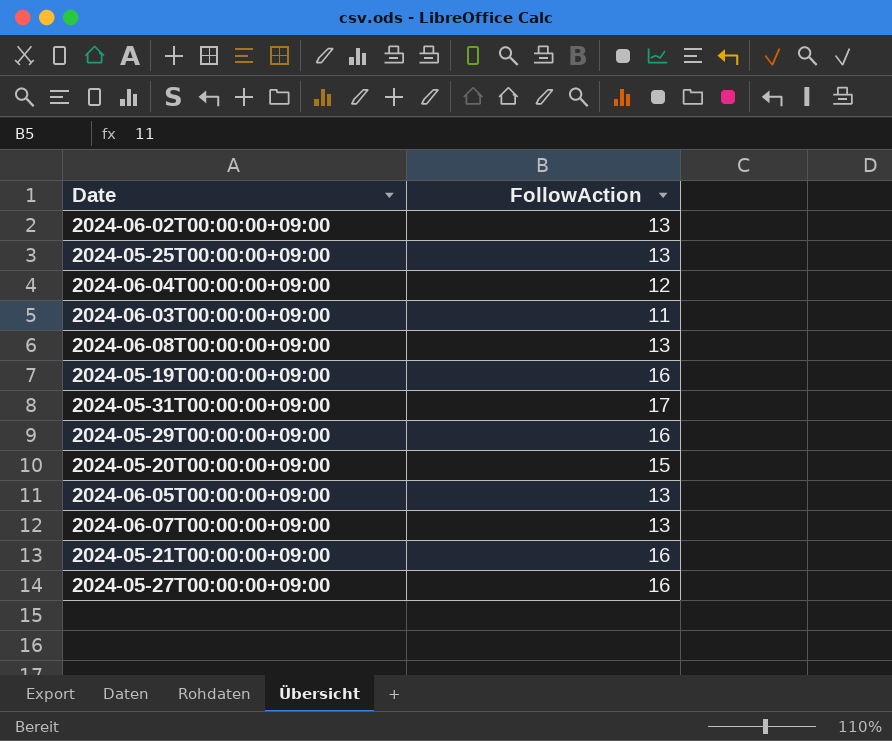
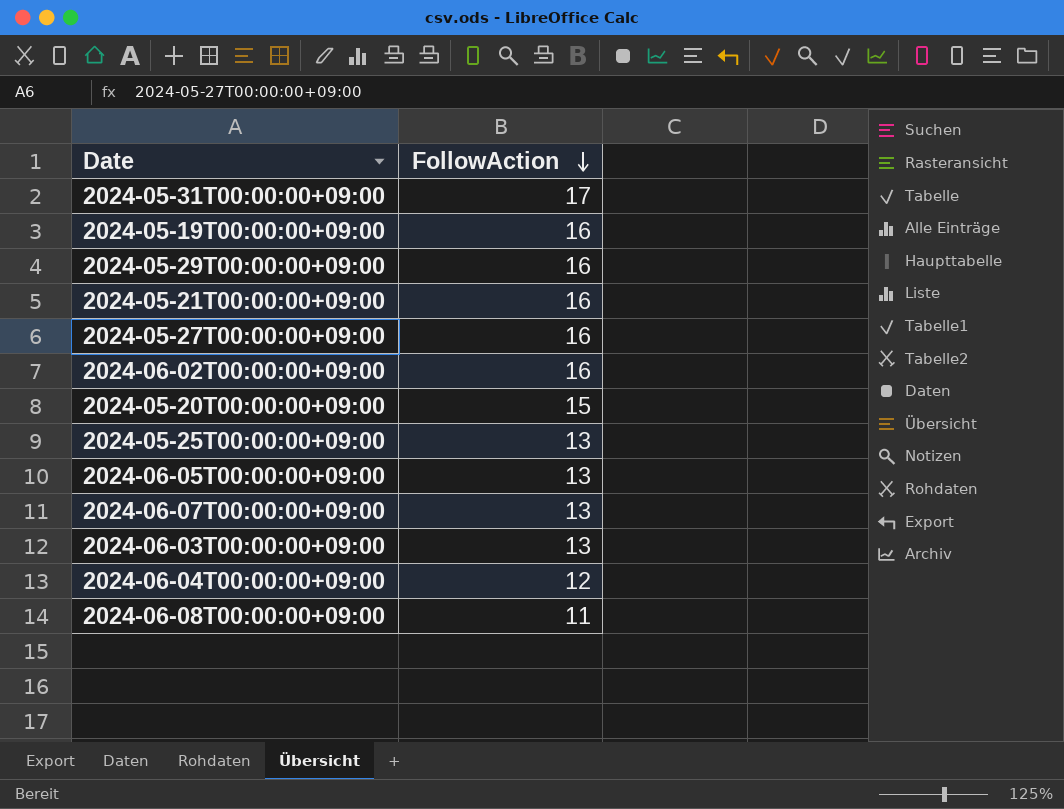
row order: none -> FollowAction descending
2024-06-02T00:00:00+09:00 | FollowAction: 13 -> 16
2024-06-03T00:00:00+09:00 | FollowAction: 11 -> 13
2024-06-08T00:00:00+09:00 | FollowAction: 13 -> 11

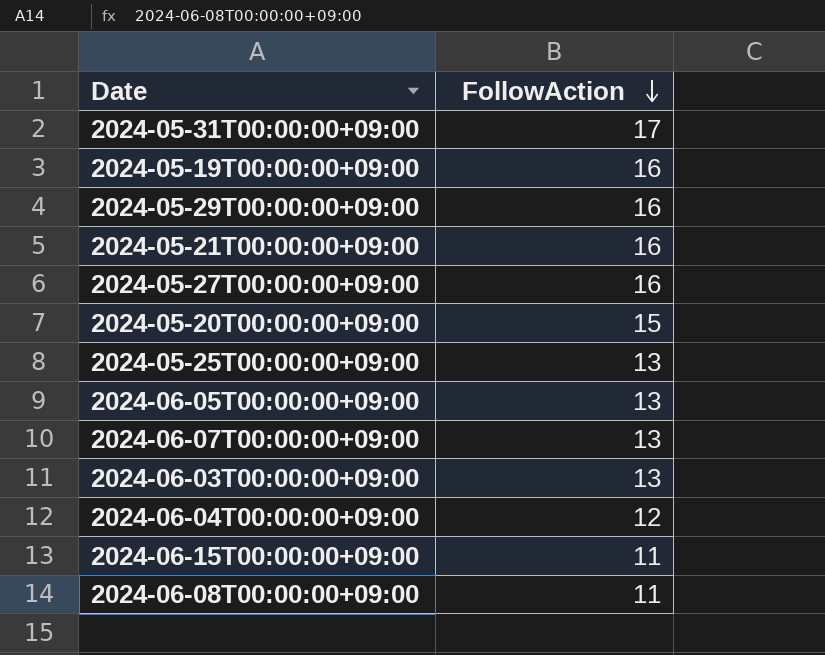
row 2024-06-02T00:00:00+09:00: 16 -> none
row 2024-06-15T00:00:00+09:00: none -> 11

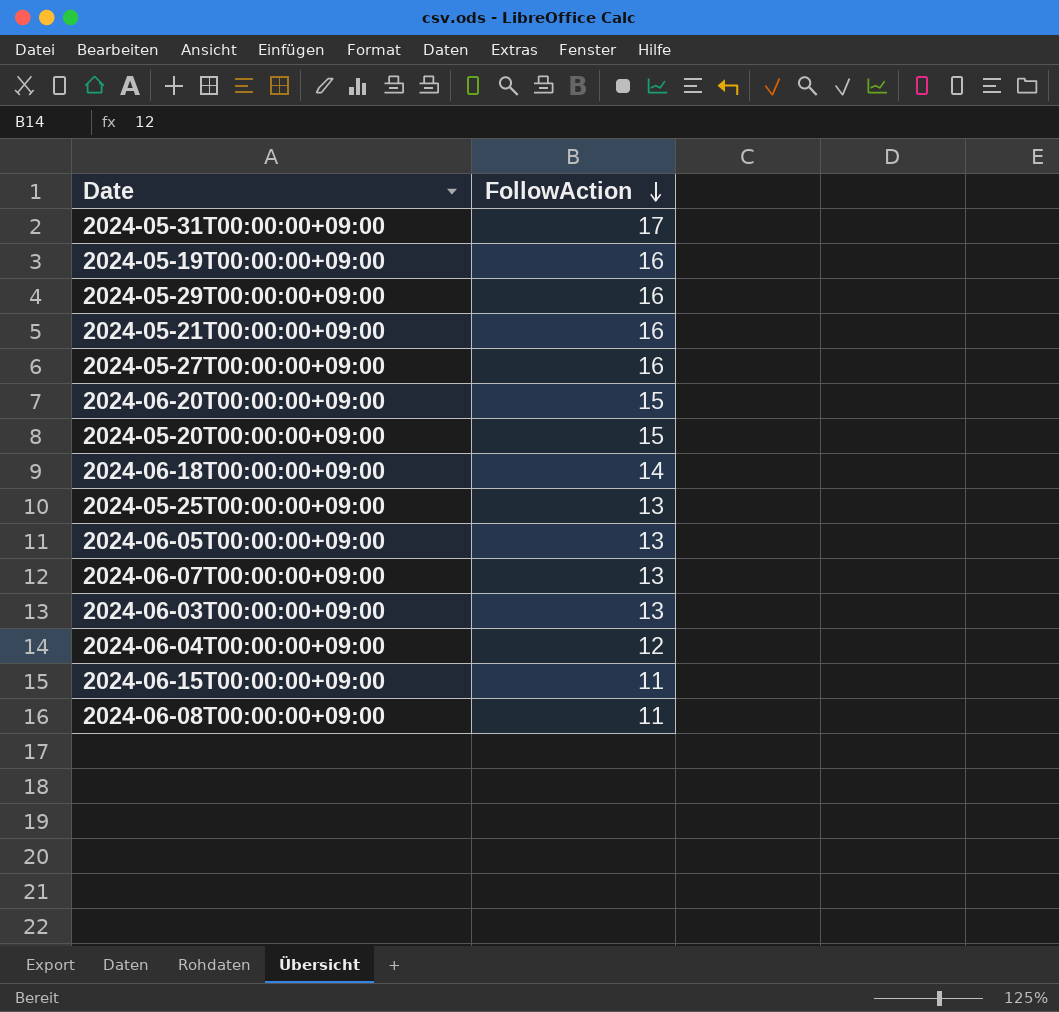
row 2024-06-20T00:00:00+09:00: none -> 15
row 2024-06-18T00:00:00+09:00: none -> 14

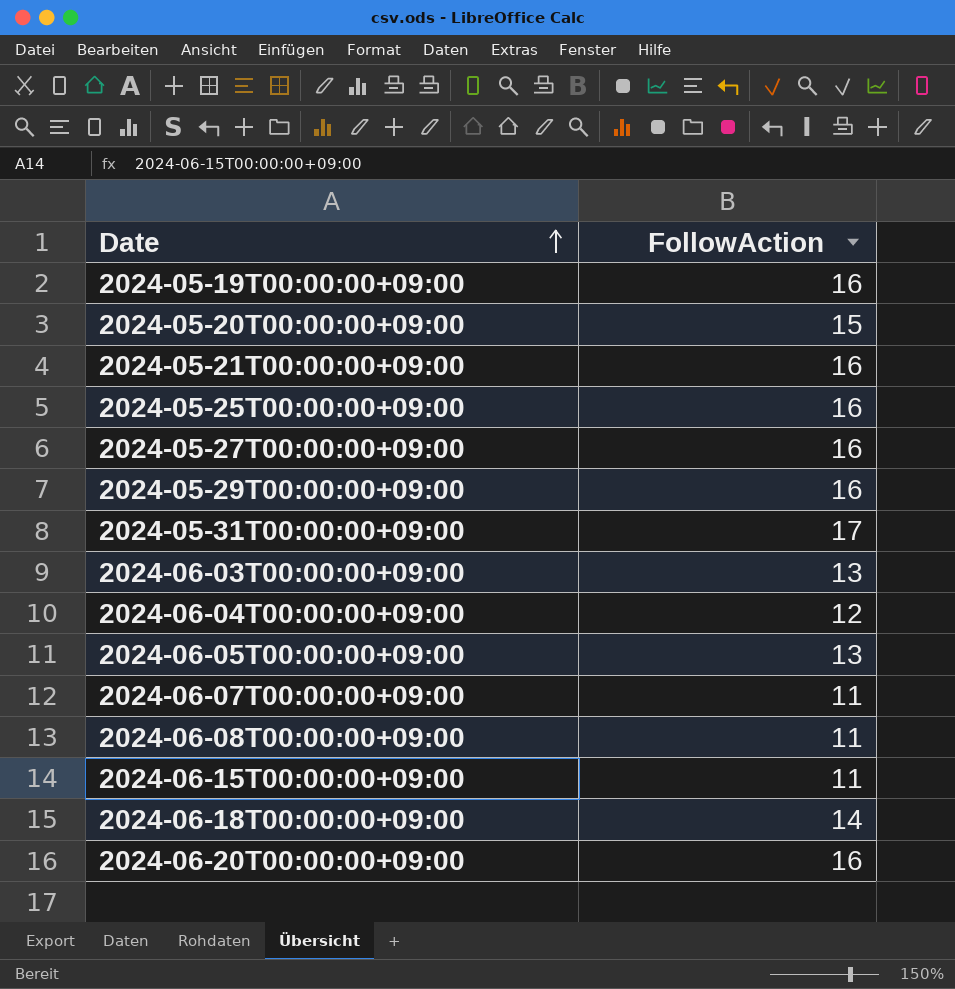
row order: FollowAction descending -> Date ascending
2024-05-25T00:00:00+09:00 | FollowAction: 13 -> 16
2024-06-07T00:00:00+09:00 | FollowAction: 13 -> 11
2024-06-20T00:00:00+09:00 | FollowAction: 15 -> 16

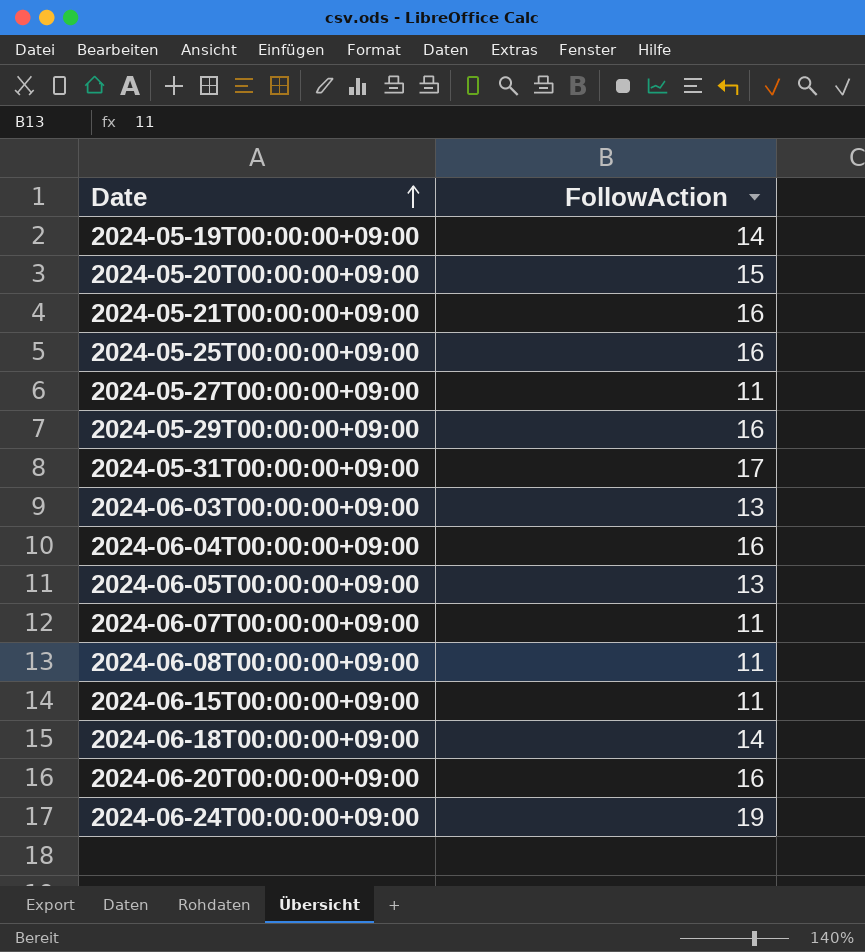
2024-05-19T00:00:00+09:00 | FollowAction: 16 -> 14
2024-05-27T00:00:00+09:00 | FollowAction: 16 -> 11
2024-06-04T00:00:00+09:00 | FollowAction: 12 -> 16
row 2024-06-24T00:00:00+09:00: none -> 19

